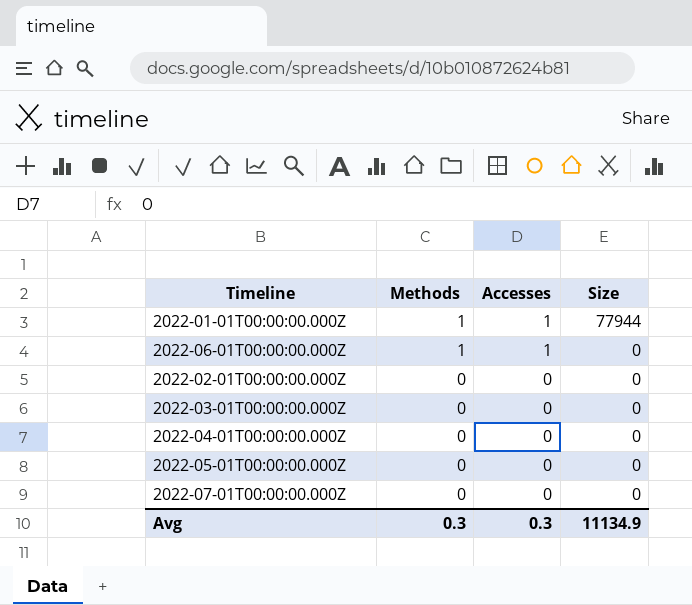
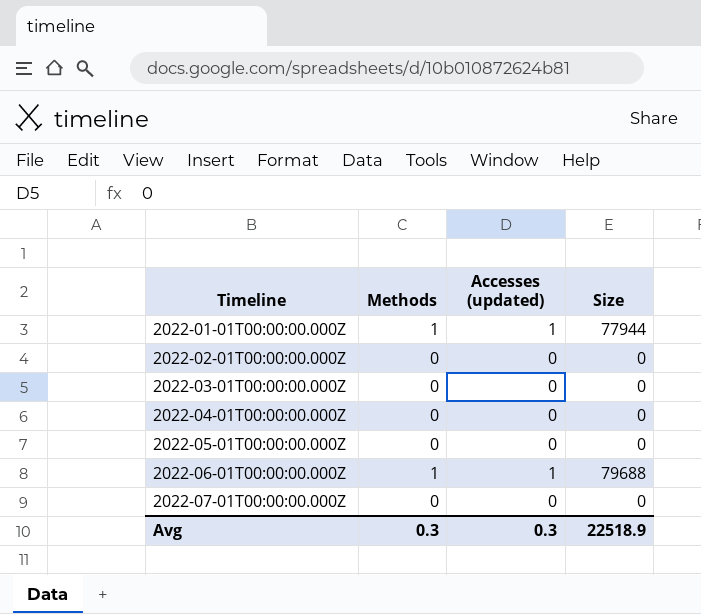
row order: Methods descending -> Timeline ascending
column name: Accesses -> Accesses (updated)
2022-06-01T00:00:00.000Z | Size: 0 -> 79688
Avg | Size: 11134.9 -> 22518.9

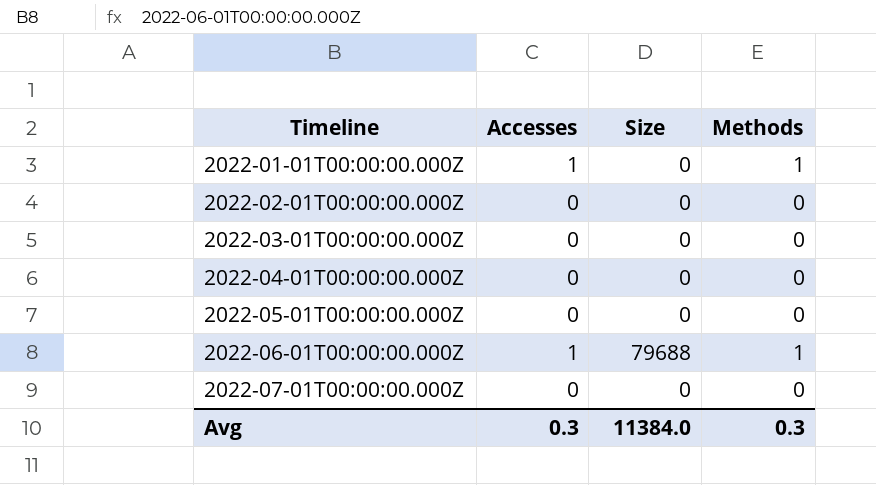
column name: Accesses (updated) -> Accesses
column Methods | position: 2 -> 4
2022-01-01T00:00:00.000Z | Size: 77944 -> 0
Avg | Size: 22518.9 -> 11384.0

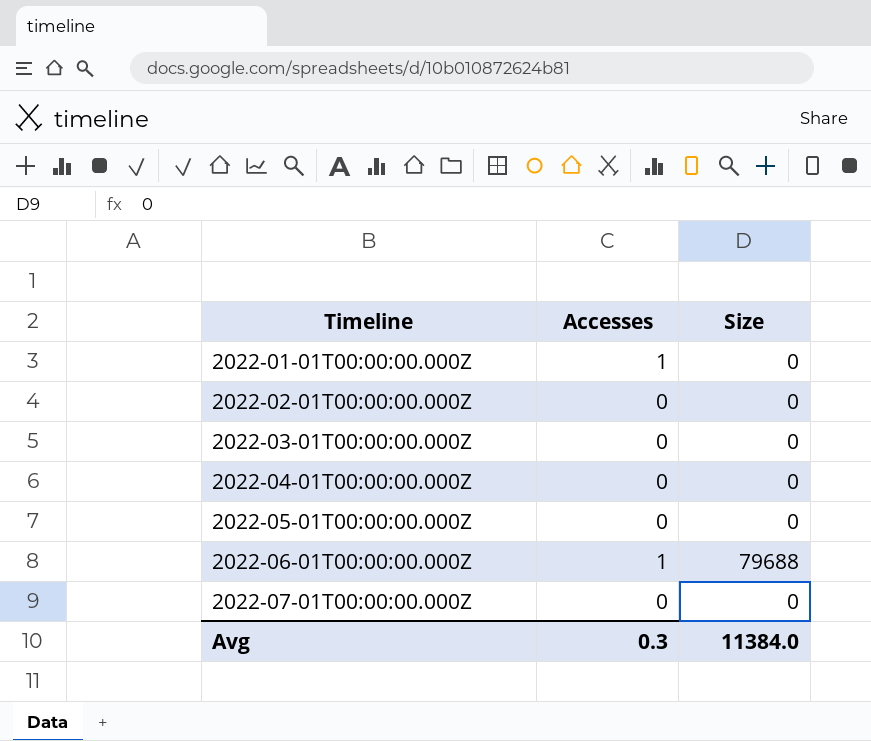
column Methods | position: 4 -> none

